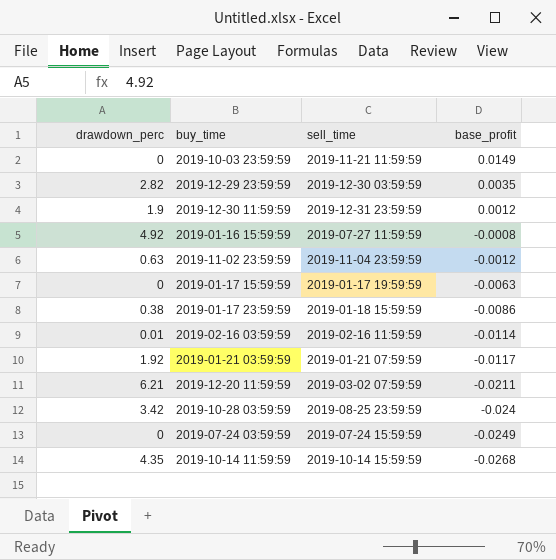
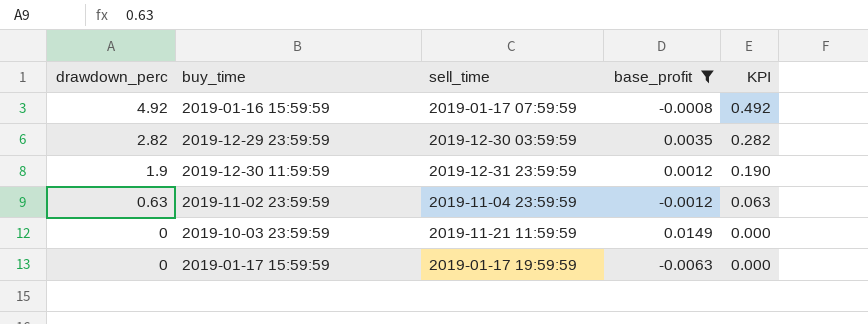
filter: none -> base_profit >= -0.0063
row order: base_profit descending -> drawdown_perc descending
column KPI | formula: none -> [drawdown_perc] * 0.1
2019-01-16 15:59:59 | sell_time: 2019-07-27 11:59:59 -> 2019-01-17 07:59:59

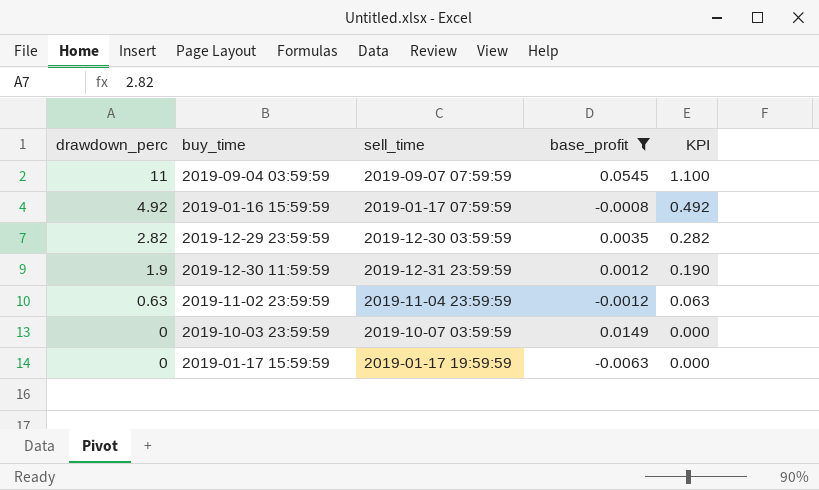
row 2019-09-04 03:59:59: none -> 11 | 2019-09-07 07:59:59 | 0.0545 | 1.100
2019-10-03 23:59:59 | sell_time: 2019-11-21 11:59:59 -> 2019-10-07 03:59:59

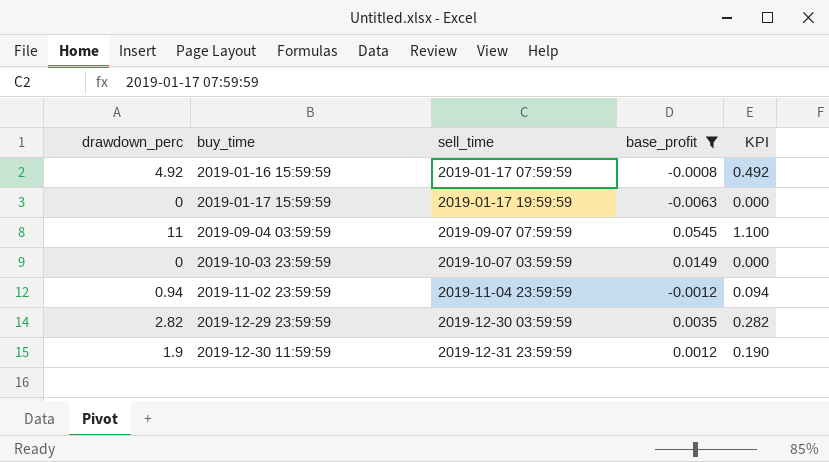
row order: drawdown_perc descending -> buy_time ascending
2019-11-02 23:59:59 | drawdown_perc: 0.63 -> 0.94
2019-11-02 23:59:59 | KPI: 0.063 -> 0.094

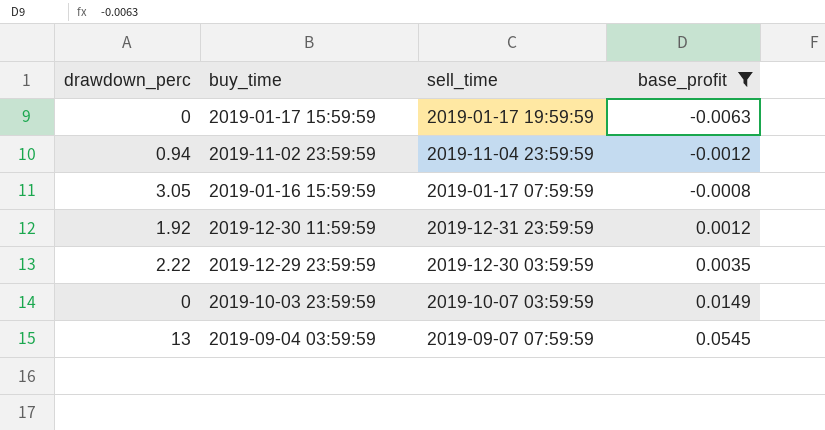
row order: buy_time ascending -> base_profit ascending
column KPI | formula: [drawdown_perc] * 0.1 -> none
2019-01-16 15:59:59 | drawdown_perc: 4.92 -> 3.05
2019-12-30 11:59:59 | drawdown_perc: 1.9 -> 1.92
2019-12-29 23:59:59 | drawdown_perc: 2.82 -> 2.22
2019-09-04 03:59:59 | drawdown_perc: 11 -> 13

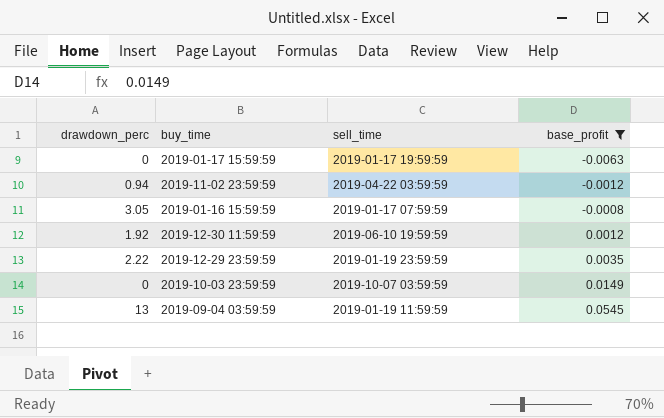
2019-11-02 23:59:59 | sell_time: 2019-11-04 23:59:59 -> 2019-04-22 03:59:59
2019-12-30 11:59:59 | sell_time: 2019-12-31 23:59:59 -> 2019-06-10 19:59:59
2019-12-29 23:59:59 | sell_time: 2019-12-30 03:59:59 -> 2019-01-19 23:59:59
2019-09-04 03:59:59 | sell_time: 2019-09-07 07:59:59 -> 2019-01-19 11:59:59

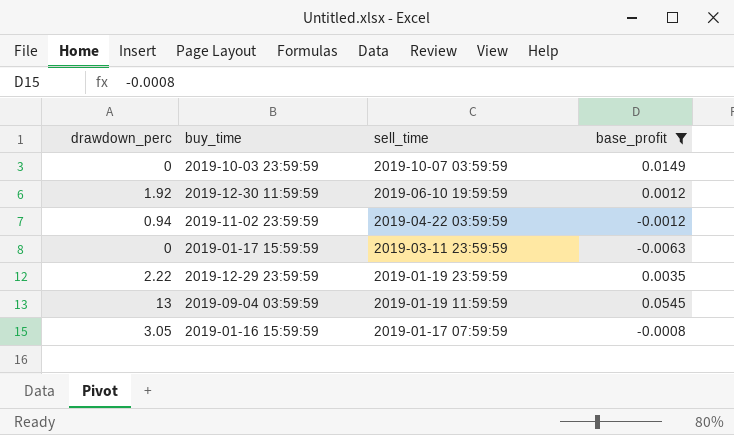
row order: base_profit ascending -> sell_time descending
2019-01-17 15:59:59 | sell_time: 2019-01-17 19:59:59 -> 2019-03-11 23:59:59

